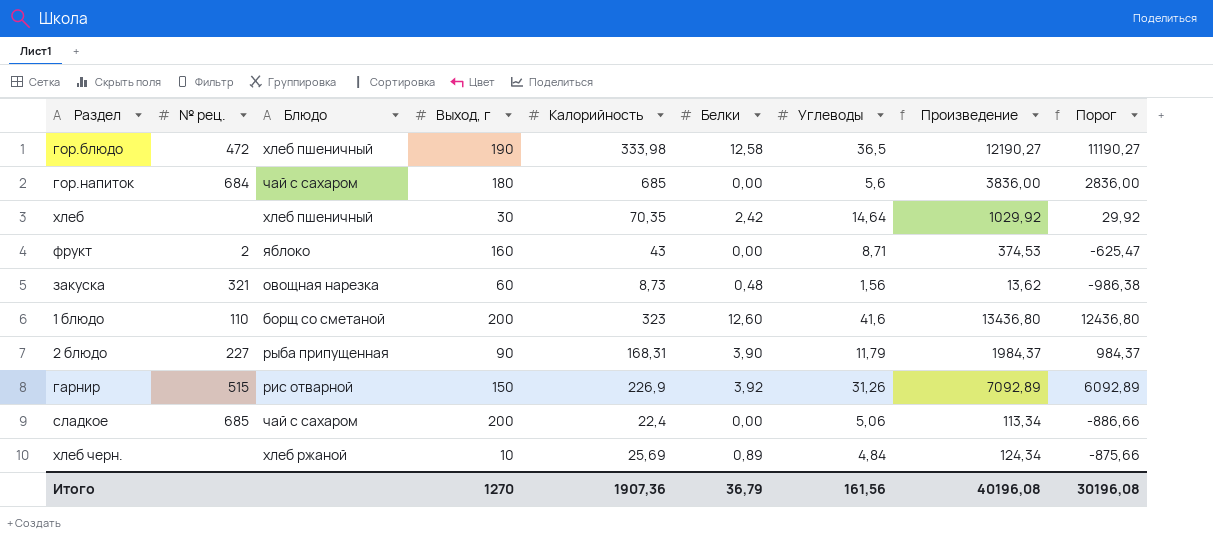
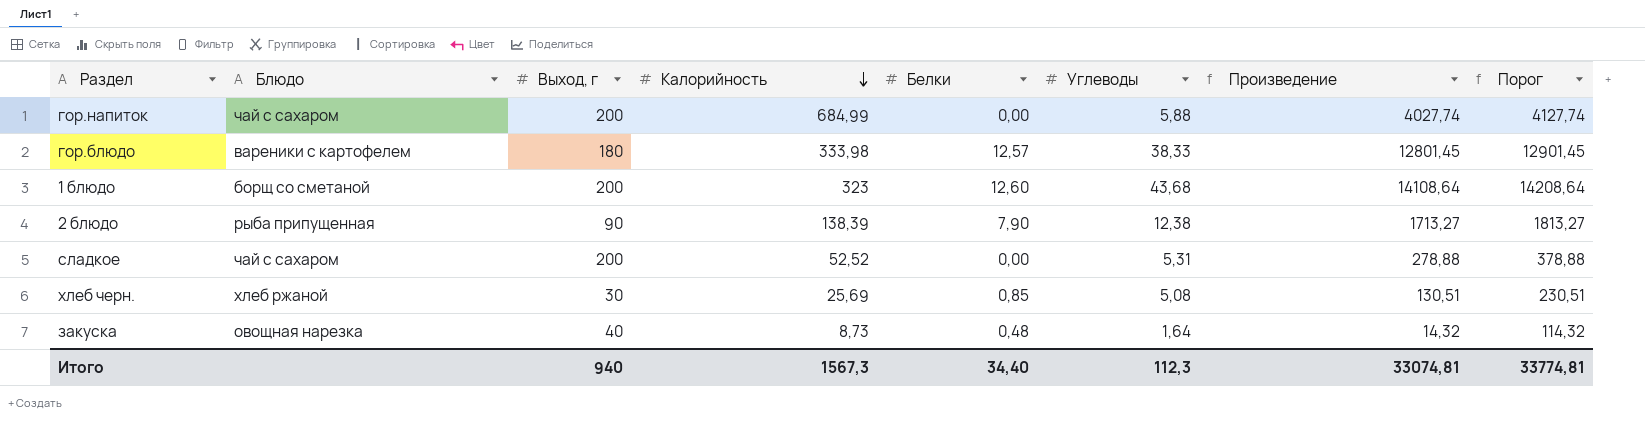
row order: none -> Калорийность descending
column № рец. | position: 2 -> none
column Порог | formula: [Произведение] - 1000 -> [Произведение] + 100
row хлеб: none | хлеб пшеничный | 30 | 70,35 | 2,42 | 14,64 | 1029,92 | 29,92 -> none
row фрукт: 2 | яблоко | 160 | 43 | 0,00 | 8,71 | 374,53 | -625,47 -> none
row гарнир: 515 | рис отварной | 150 | 226,9 | 3,92 | 31,26 | 7092,89 | 6092,89 -> none
гор.напиток | Выход, г: 180 -> 200
гор.напиток | Калорийность: 685 -> 684,99
гор.напиток | Углеводы: 5,6 -> 5,88
гор.напиток | Произведение: 3836,00 -> 4027,74
гор.блюдо | Блюдо: хлеб пшеничный -> вареники с картофелем
гор.блюдо | Выход, г: 190 -> 180
гор.блюдо | Белки: 12,58 -> 12,57
гор.блюдо | Углеводы: 36,5 -> 38,33
гор.блюдо | Произведение: 12190,27 -> 12801,45
1 блюдо | Углеводы: 41,6 -> 43,68
1 блюдо | Произведение: 13436,80 -> 14108,64
2 блюдо | Калорийность: 168,31 -> 138,39
2 блюдо | Белки: 3,90 -> 7,90
2 блюдо | Углеводы: 11,79 -> 12,38
2 блюдо | Произведение: 1984,37 -> 1713,27
сладкое | Калорийность: 22,4 -> 52,52
сладкое | Углеводы: 5,06 -> 5,31
сладкое | Произведение: 113,34 -> 278,88
хлеб черн. | Выход, г: 10 -> 30
хлеб черн. | Белки: 0,89 -> 0,85
хлеб черн. | Углеводы: 4,84 -> 5,08
хлеб черн. | Произведение: 124,34 -> 130,51
закуска | Выход, г: 60 -> 40
закуска | Углеводы: 1,56 -> 1,64
закуска | Произведение: 13,62 -> 14,32
Итого | Выход, г: 1270 -> 940
Итого | Калорийность: 1907,36 -> 1567,3
Итого | Белки: 36,79 -> 34,40
Итого | Углеводы: 161,56 -> 112,3
Итого | Произведение: 40196,08 -> 33074,81
Итого | Порог: 30196,08 -> 33774,81

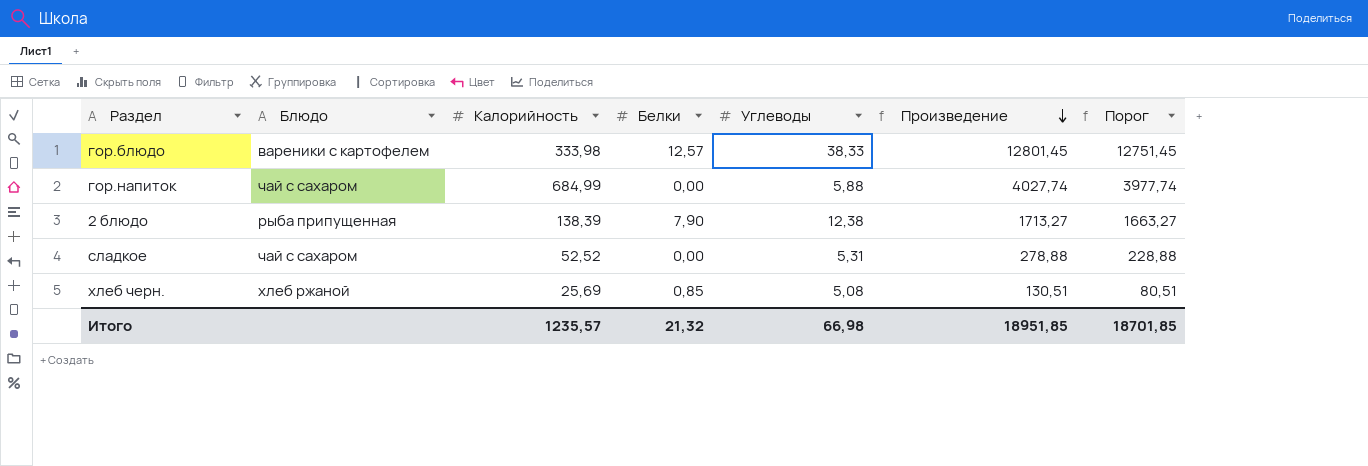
row order: Калорийность descending -> Произведение descending
column Выход, г | position: 3 -> none
column Порог | formula: [Произведение] + 100 -> [Произведение] - 50
row 1 блюдо: борщ со сметаной | 200 | 323 | 12,60 | 43,68 | 14108,64 | 14208,64 -> none
row закуска: овощная нарезка | 40 | 8,73 | 0,48 | 1,64 | 14,32 | 114,32 -> none
Итого | Калорийность: 1567,3 -> 1235,57
Итого | Белки: 34,40 -> 21,32
Итого | Углеводы: 112,3 -> 66,98
Итого | Произведение: 33074,81 -> 18951,85
Итого | Порог: 33774,81 -> 18701,85

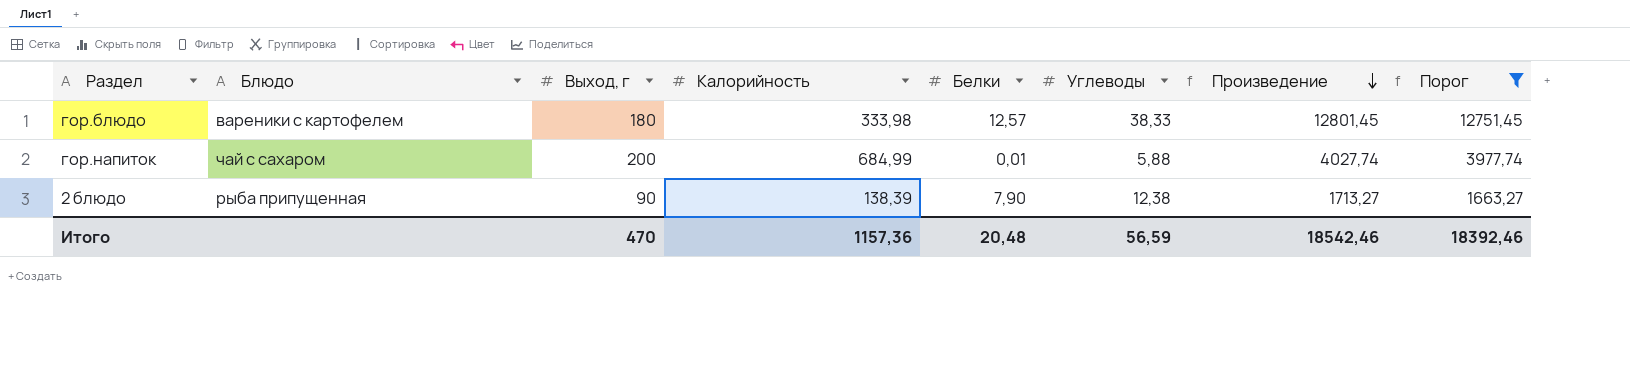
filter: none -> Порог >= 1663,27
column Выход, г | position: none -> 3
гор.напиток | Белки: 0,00 -> 0,01
Итого | Калорийность: 1235,57 -> 1157,36
Итого | Белки: 21,32 -> 20,48
Итого | Углеводы: 66,98 -> 56,59
Итого | Произведение: 18951,85 -> 18542,46
Итого | Порог: 18701,85 -> 18392,46

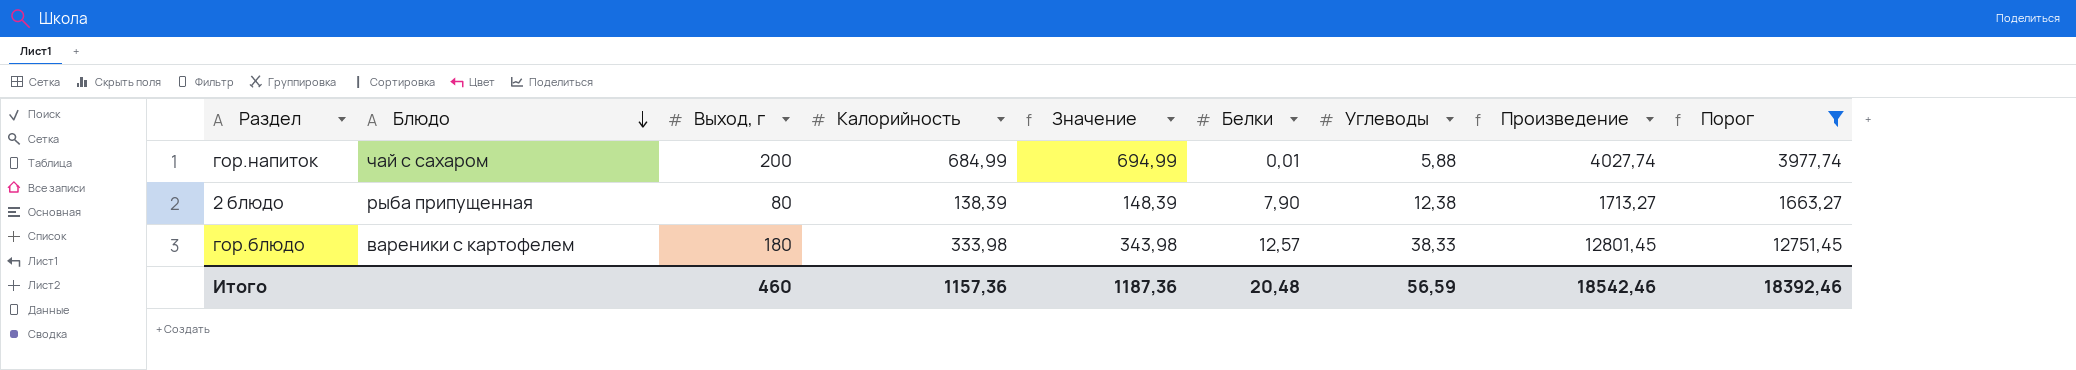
row order: Произведение descending -> Блюдо descending
column Значение | formula: none -> [Калорийность] + 10
2 блюдо | Выход, г: 90 -> 80
Итого | Выход, г: 470 -> 460

